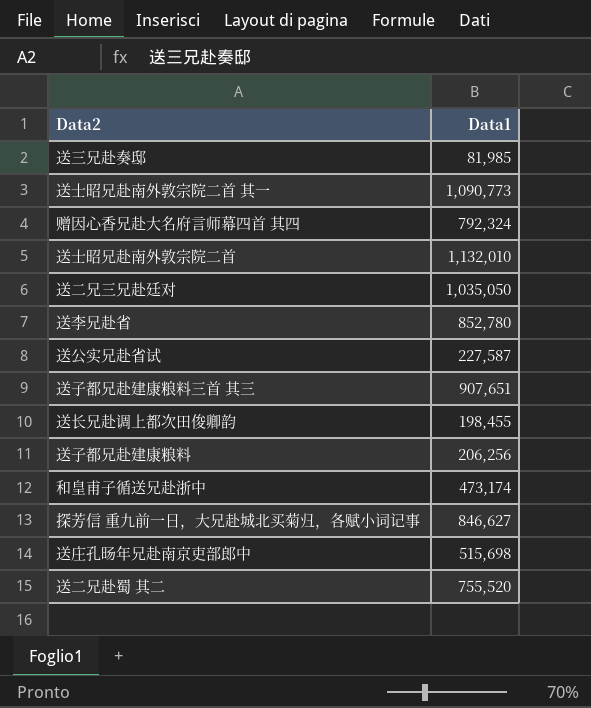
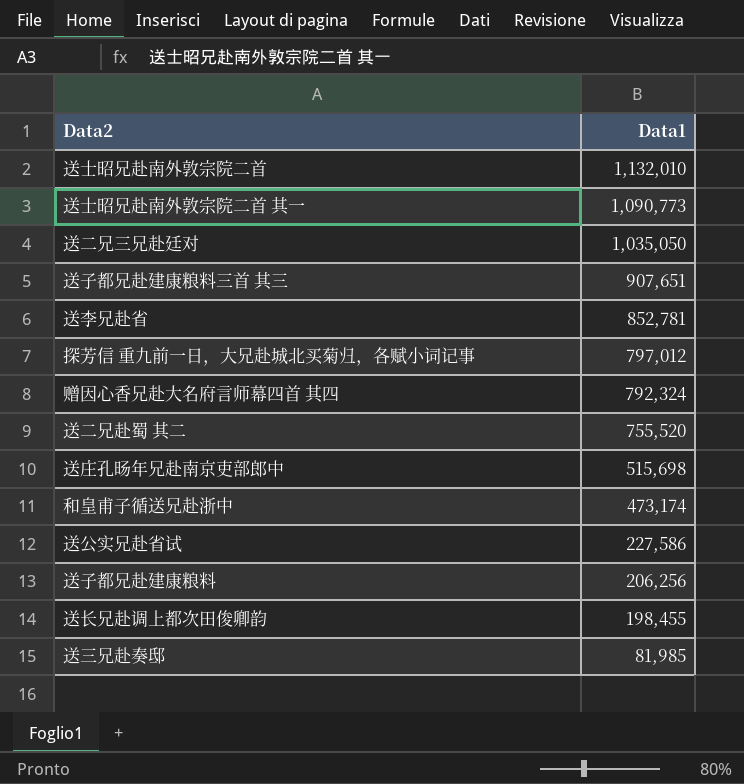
row order: none -> Data1 descending
送李兄赴省 | Data1: 852,780 -> 852,781
探芳信 重九前一日，大兄赴城北买菊归，各赋小词记事 | Data1: 846,627 -> 797,012
送公实兄赴省试 | Data1: 227,587 -> 227,586

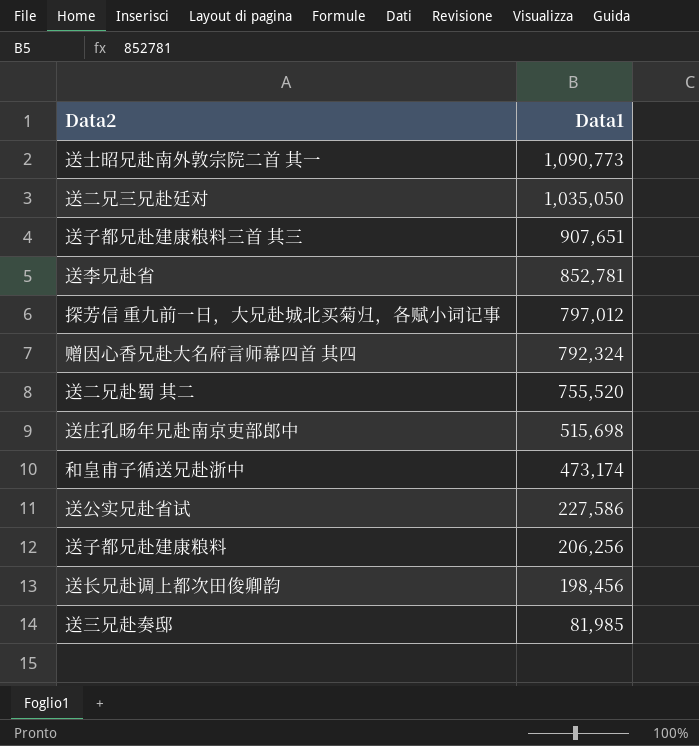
row 送士昭兄赴南外敦宗院二首: 1,132,010 -> none
送长兄赴调上都次田俊卿韵 | Data1: 198,455 -> 198,456

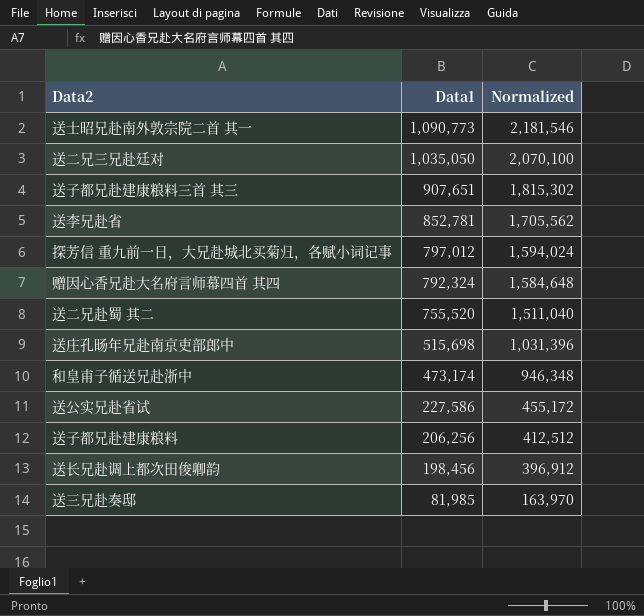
column Normalized | formula: none -> [Data1] * 2

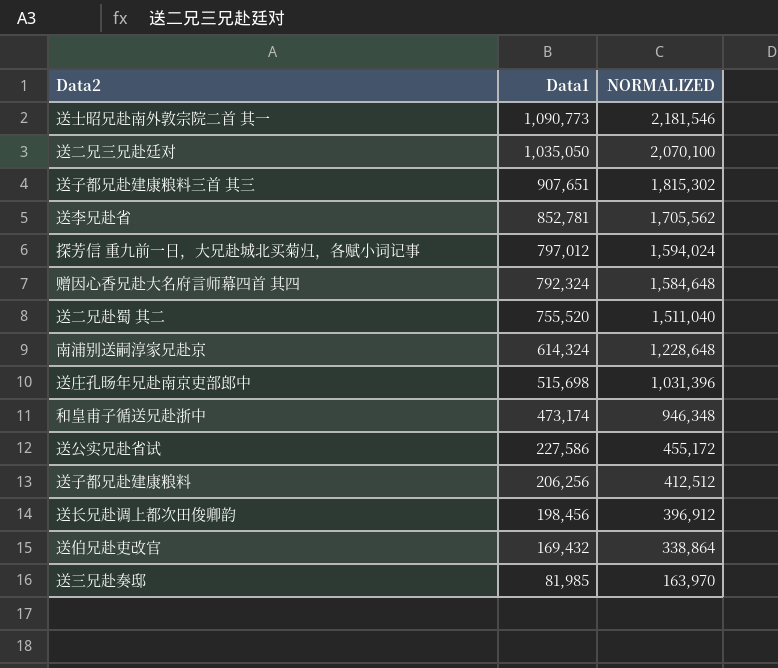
column name: Normalized -> NORMALIZED
row 南浦别送嗣淳家兄赴京: none -> 614,324 | 1,228,648
row 送伯兄赴吏改官: none -> 169,432 | 338,864

